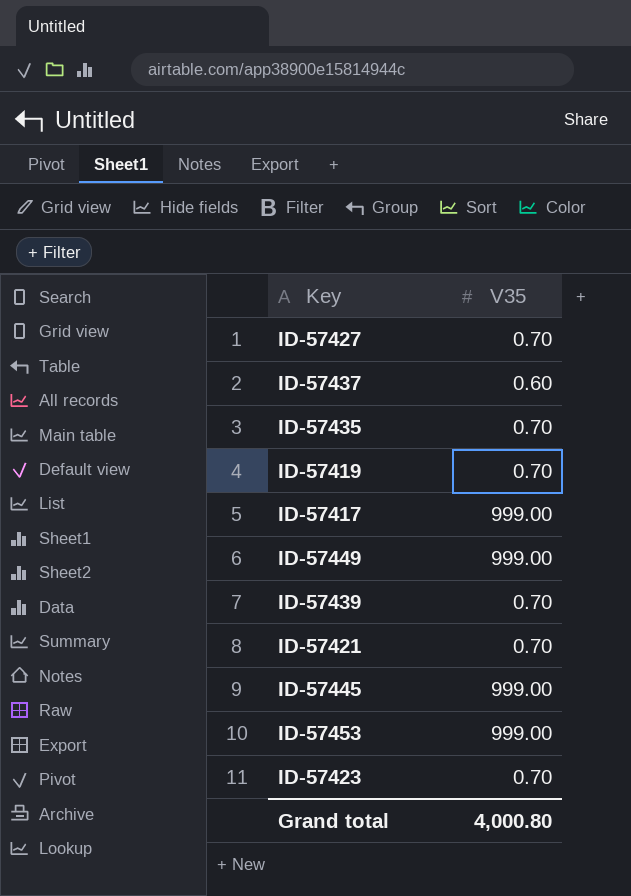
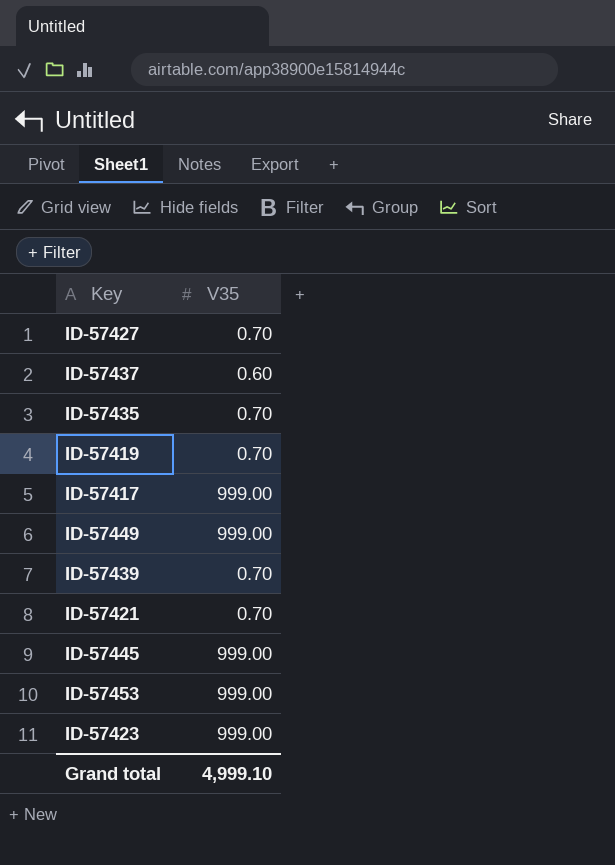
ID-57423 | V35: 0.70 -> 999.00
Grand total | V35: 4,000.80 -> 4,999.10

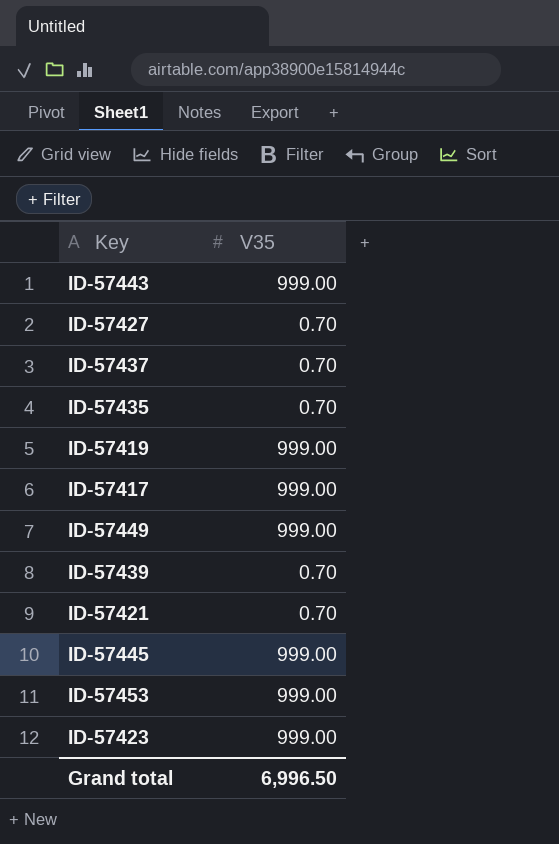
row ID-57443: none -> 999.00
ID-57437 | V35: 0.60 -> 0.70
ID-57419 | V35: 0.70 -> 999.00
Grand total | V35: 4,999.10 -> 6,996.50

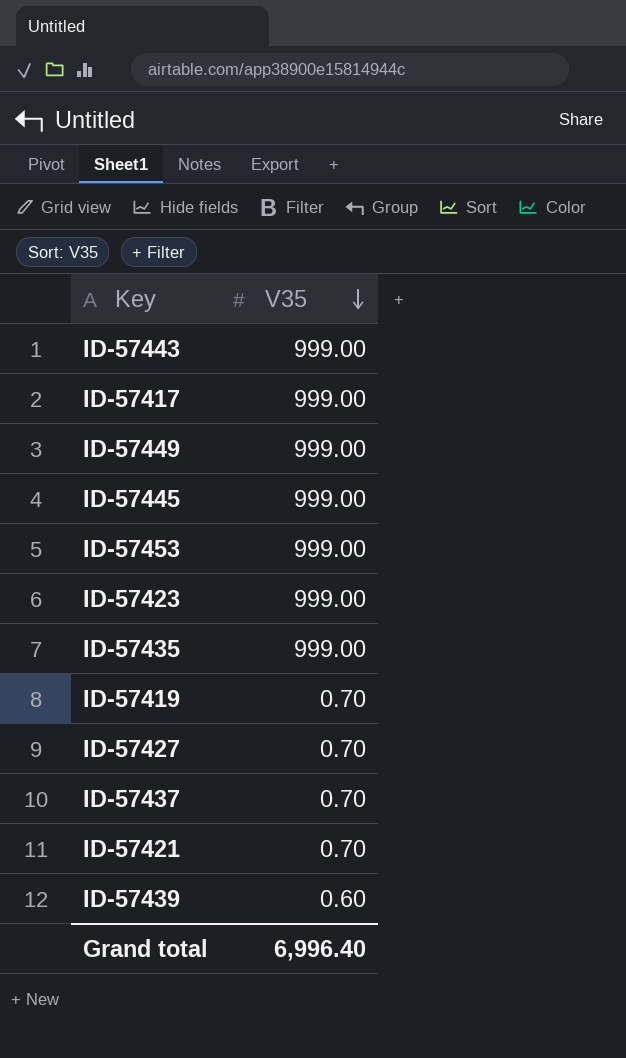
row order: none -> V35 descending
ID-57435 | V35: 0.70 -> 999.00
ID-57419 | V35: 999.00 -> 0.70
ID-57439 | V35: 0.70 -> 0.60
Grand total | V35: 6,996.50 -> 6,996.40

